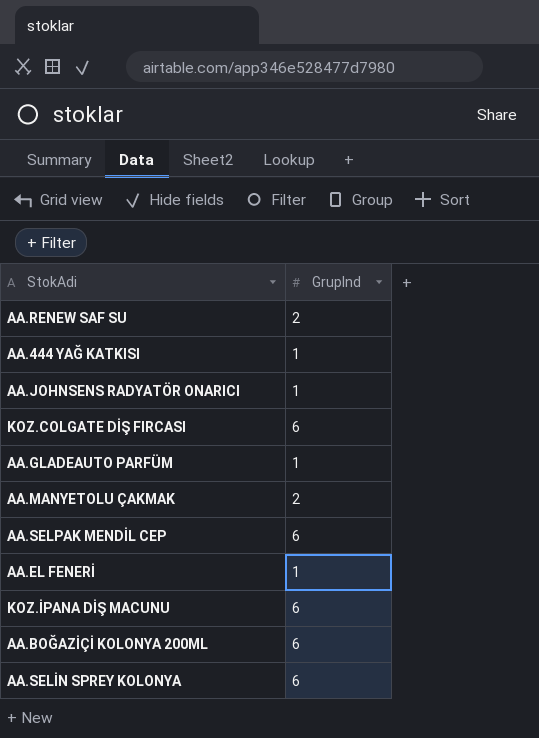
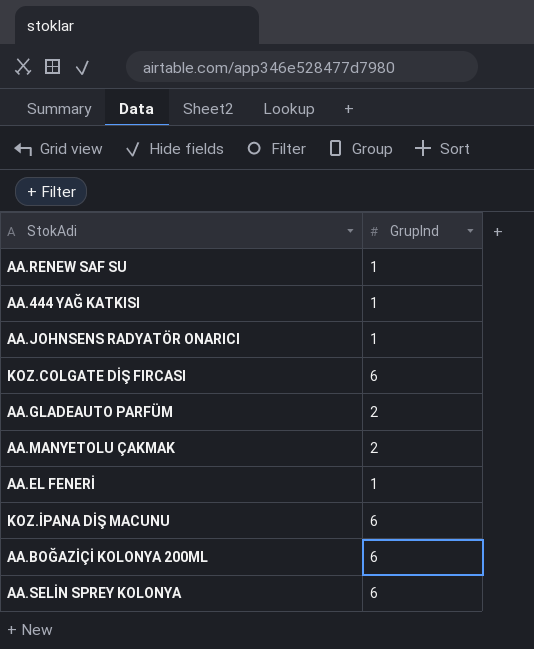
row AA.SELPAK MENDİL CEP: 6 -> none
AA.RENEW SAF SU | GrupInd: 2 -> 1
AA.GLADEAUTO PARFÜM | GrupInd: 1 -> 2

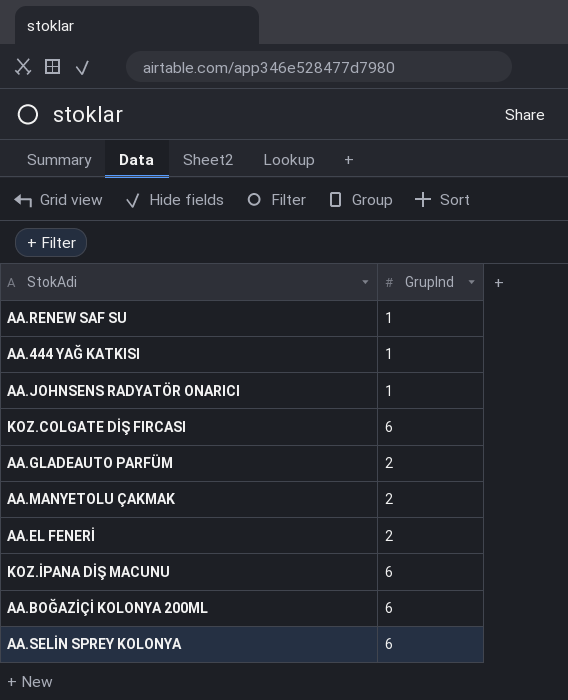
AA.EL FENERİ | GrupInd: 1 -> 2

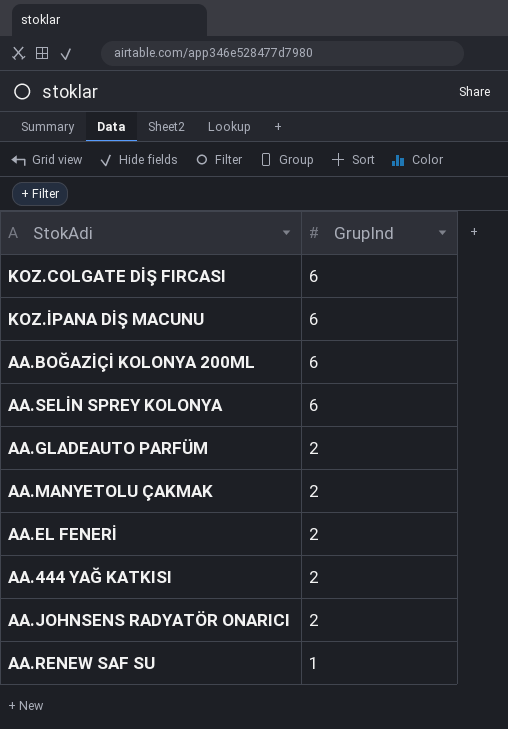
row order: none -> GrupInd descending
AA.444 YAĞ KATKISI | GrupInd: 1 -> 2
AA.JOHNSENS RADYATÖR ONARICI | GrupInd: 1 -> 2

